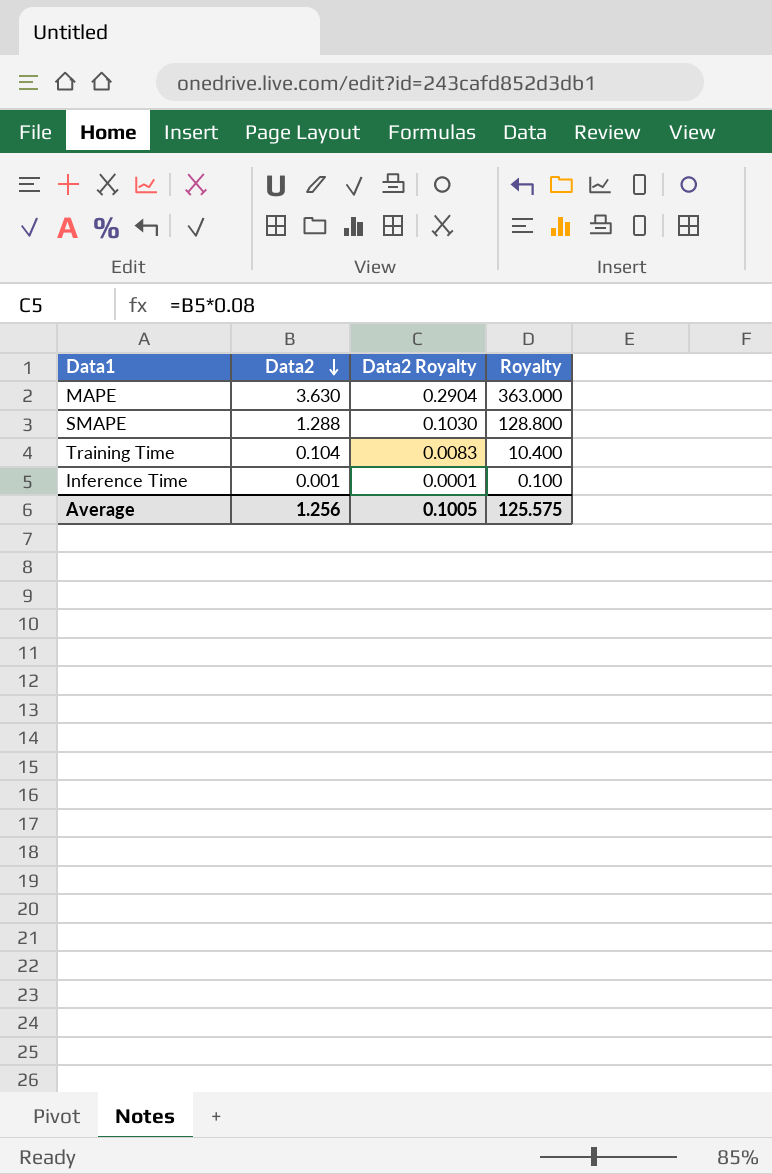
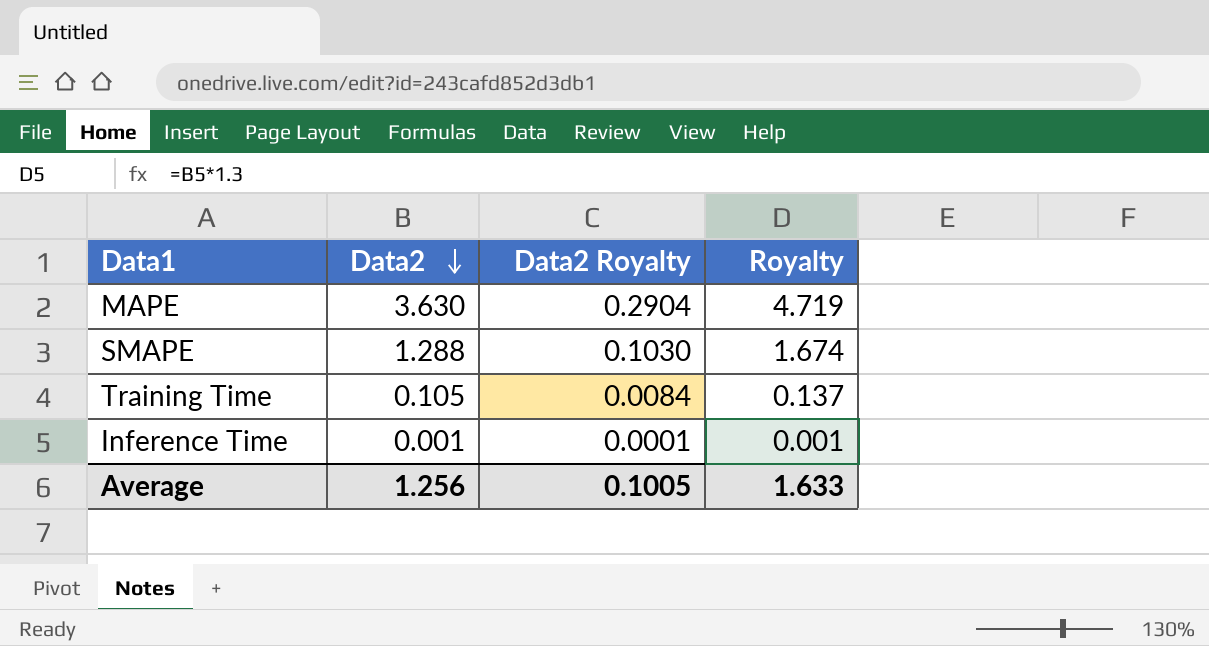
column Royalty | formula: [Data2] * 100 -> [Data2] * 1.3
Training Time | Data2: 0.104 -> 0.105
Training Time | Data2 Royalty: 0.0083 -> 0.0084
Average | Royalty: 125.575 -> 1.633

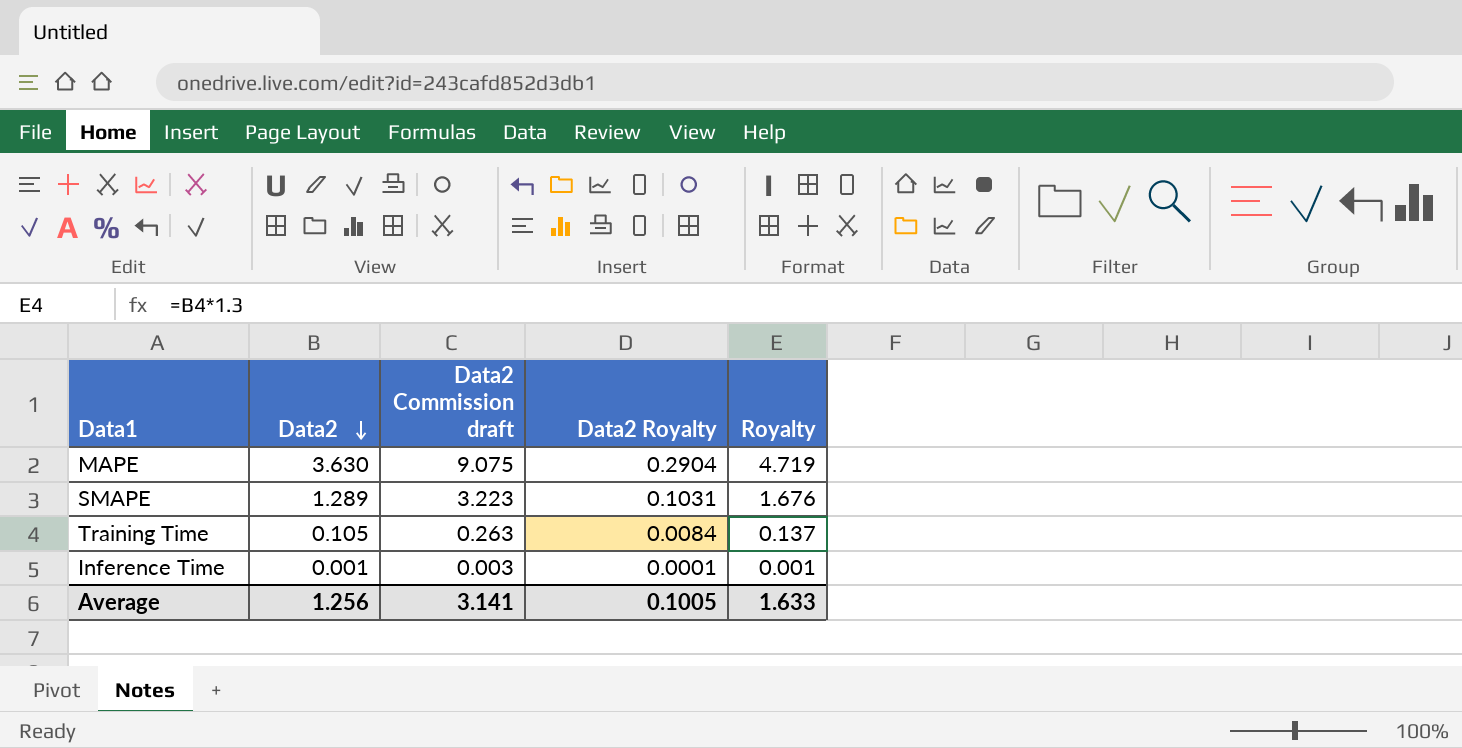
column Data2 Commission draft | formula: none -> [Data2] * 2.5
SMAPE | Data2: 1.288 -> 1.289
SMAPE | Data2 Royalty: 0.1030 -> 0.1031
SMAPE | Royalty: 1.674 -> 1.676

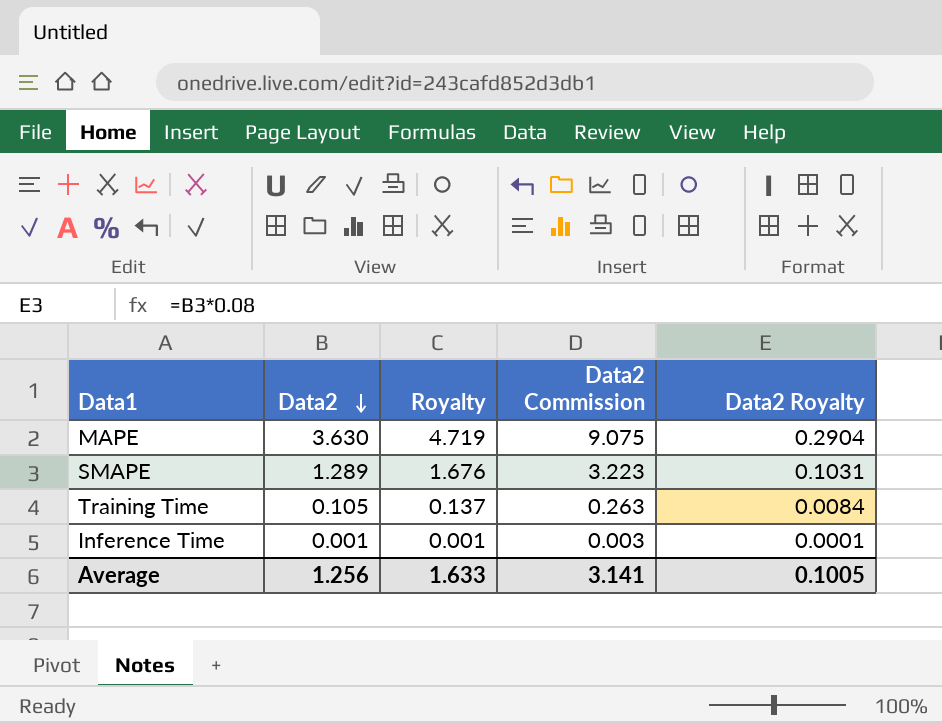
column Royalty | position: 5 -> 3
column name: Data2 Commission draft -> Data2 Commission

